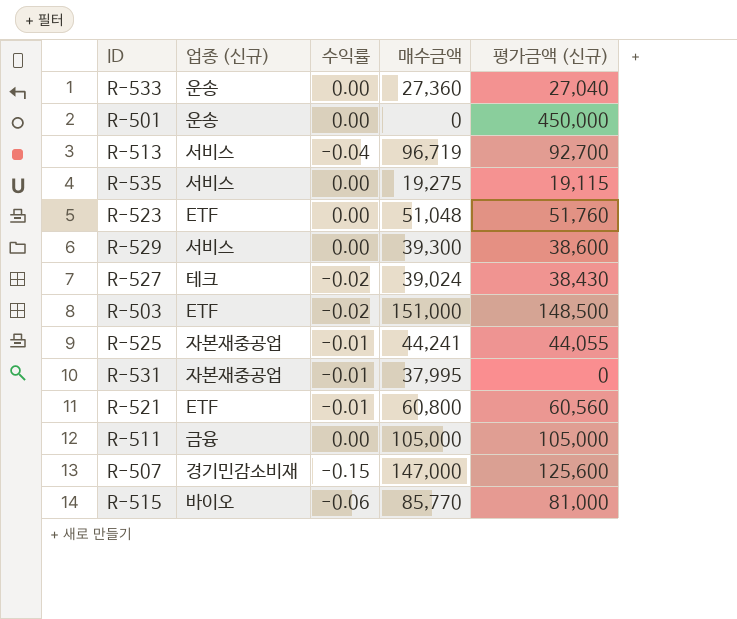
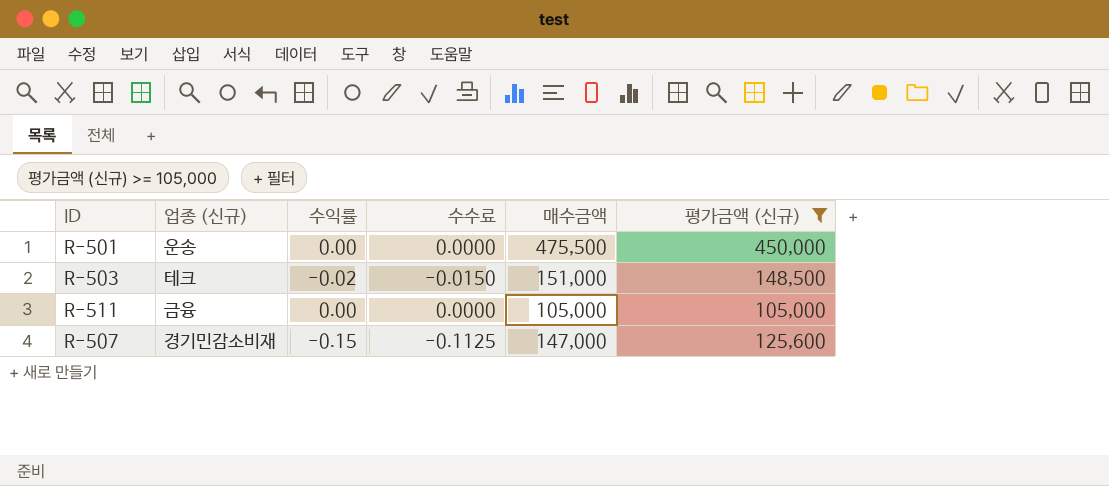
filter: none -> 평가금액 (신규) >= 105,000
column 수수료 | formula: none -> [수익률] * 0.75
R-501 | 매수금액: 0 -> 475,500
R-503 | 업종 (신규): ETF -> 테크

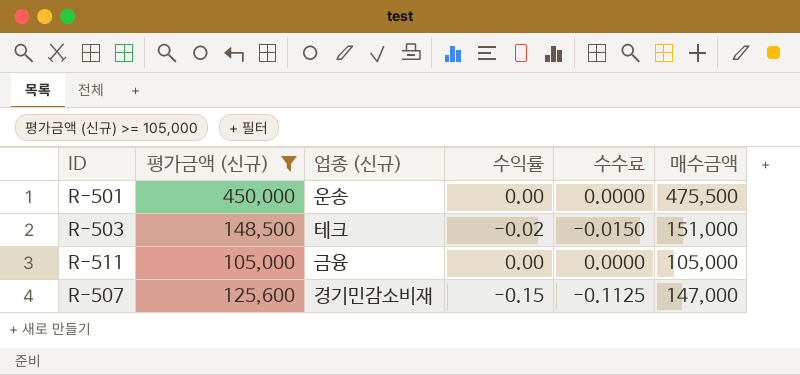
column 평가금액 (신규) | position: 6 -> 2

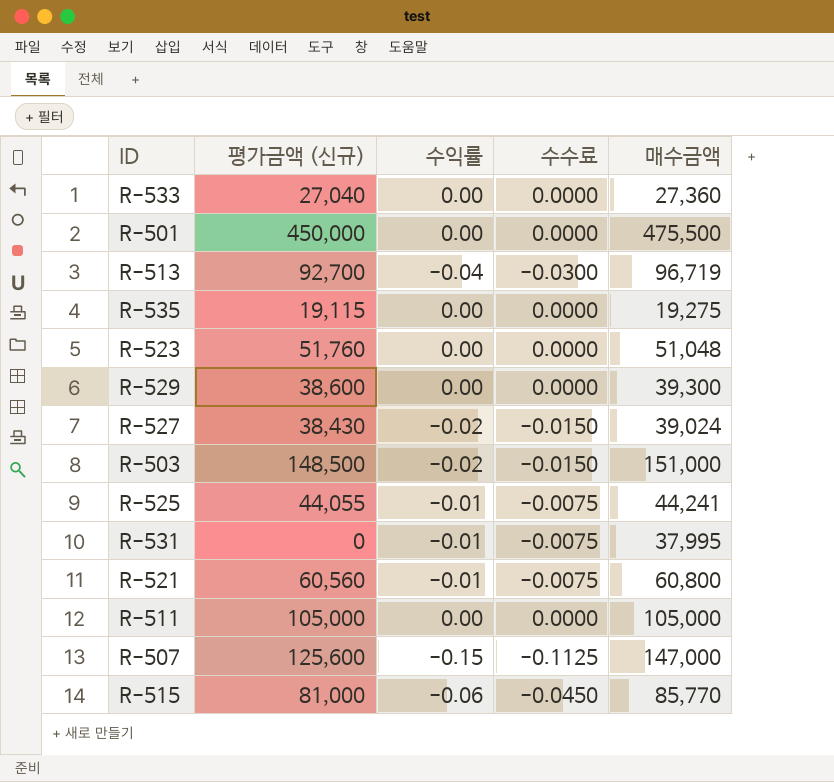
filter: 평가금액 (신규) >= 105,000 -> none
column 업종 (신규) | position: 3 -> none

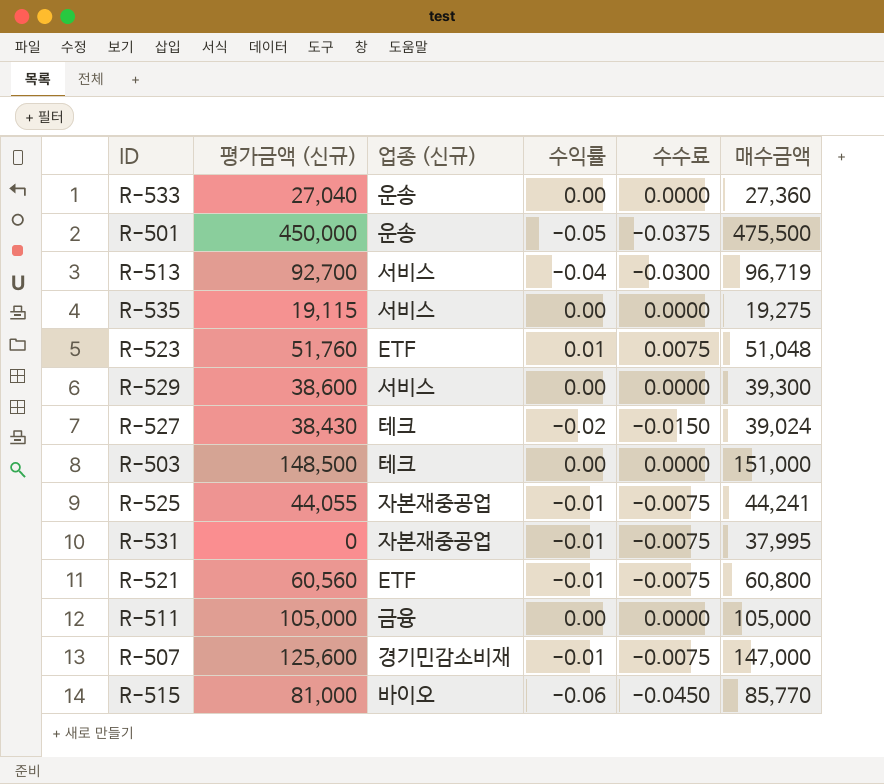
column 업종 (신규) | position: none -> 3
R-501 | 수익률: 0.00 -> -0.05
R-501 | 수수료: 0.0000 -> -0.0375
R-523 | 수익률: 0.00 -> 0.01
R-523 | 수수료: 0.0000 -> 0.0075
R-503 | 수익률: -0.02 -> 0.00
R-503 | 수수료: -0.0150 -> 0.0000
R-507 | 수익률: -0.15 -> -0.01
R-507 | 수수료: -0.1125 -> -0.0075

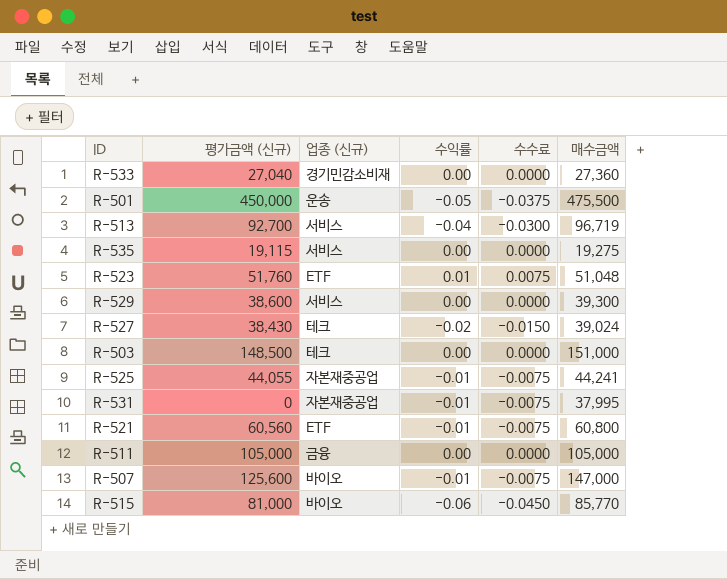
R-533 | 업종 (신규): 운송 -> 경기민감소비재
R-507 | 업종 (신규): 경기민감소비재 -> 바이오

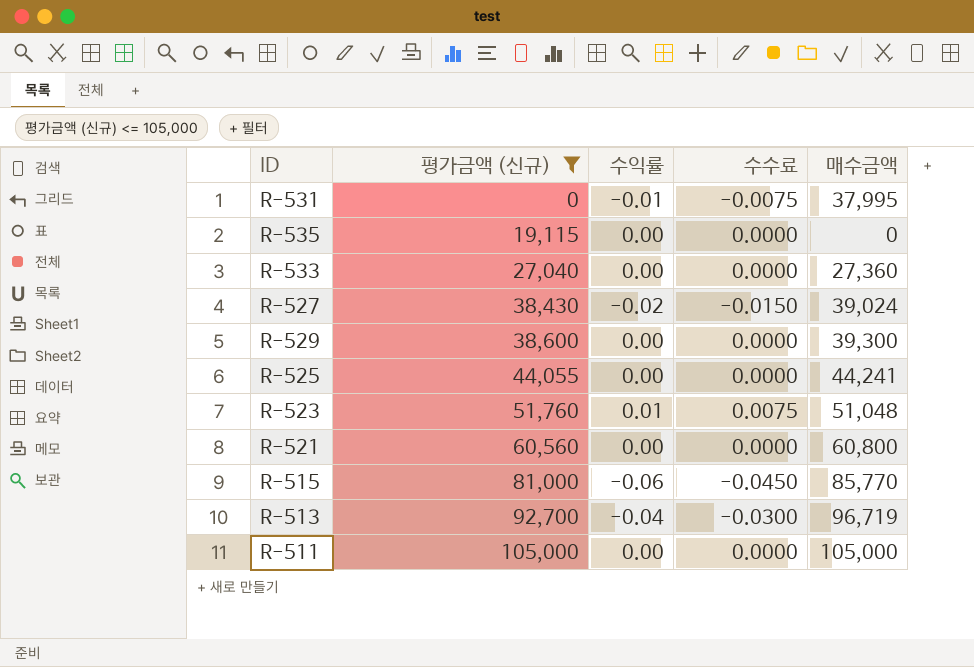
filter: none -> 평가금액 (신규) <= 105,000
row order: none -> 평가금액 (신규) ascending
column 업종 (신규) | position: 3 -> none
R-535 | 매수금액: 19,275 -> 0
R-525 | 수익률: -0.01 -> 0.00
R-525 | 수수료: -0.0075 -> 0.0000
R-521 | 수익률: -0.01 -> 0.00
R-521 | 수수료: -0.0075 -> 0.0000

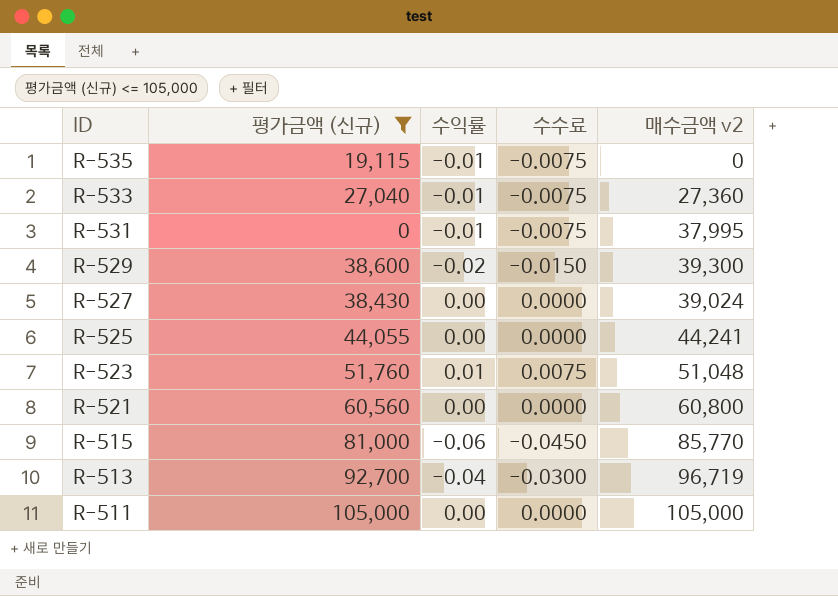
row order: 평가금액 (신규) ascending -> ID descending
column name: 매수금액 -> 매수금액 v2
R-535 | 수익률: 0.00 -> -0.01
R-535 | 수수료: 0.0000 -> -0.0075
R-533 | 수익률: 0.00 -> -0.01
R-533 | 수수료: 0.0000 -> -0.0075
R-529 | 수익률: 0.00 -> -0.02
R-529 | 수수료: 0.0000 -> -0.0150
R-527 | 수익률: -0.02 -> 0.00
R-527 | 수수료: -0.0150 -> 0.0000

